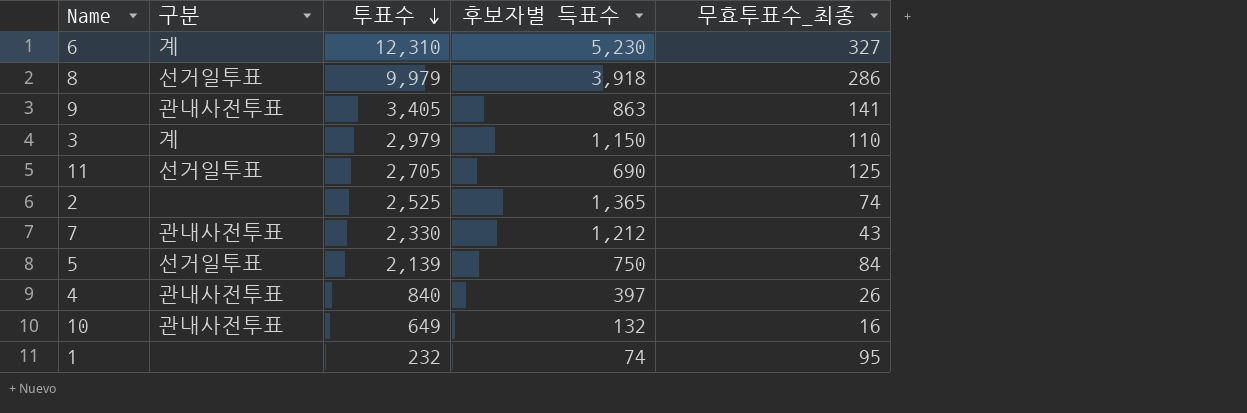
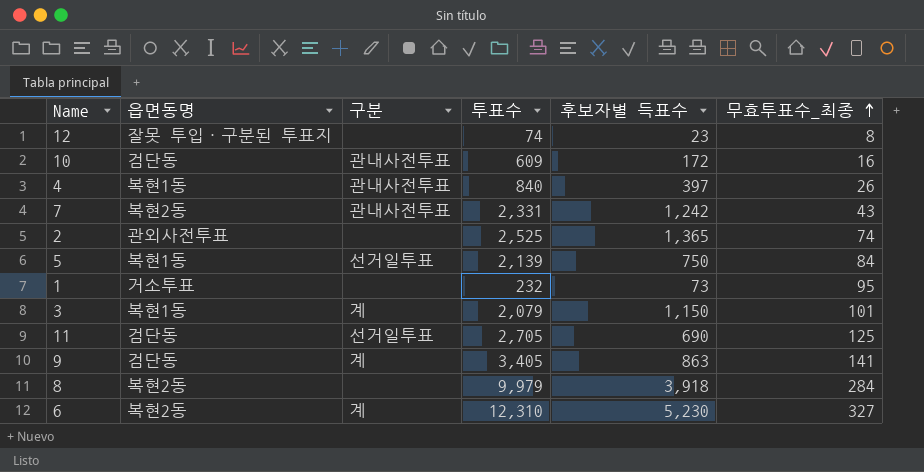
row order: 투표수 descending -> 무효투표수_최종 ascending
column 읍면동명 | position: none -> 2
row 12: none -> 잘못 투입·구분된 투표지 | none | 74 | 23 | 8
10 | 투표수: 649 -> 609
10 | 후보자별 득표수: 132 -> 172
7 | 투표수: 2,330 -> 2,331
7 | 후보자별 득표수: 1,212 -> 1,242
1 | 후보자별 득표수: 74 -> 73
3 | 투표수: 2,979 -> 2,079
3 | 무효투표수_최종: 110 -> 101
9 | 구분: 관내사전투표 -> 계
8 | 구분: 선거일투표 -> none
8 | 무효투표수_최종: 286 -> 284

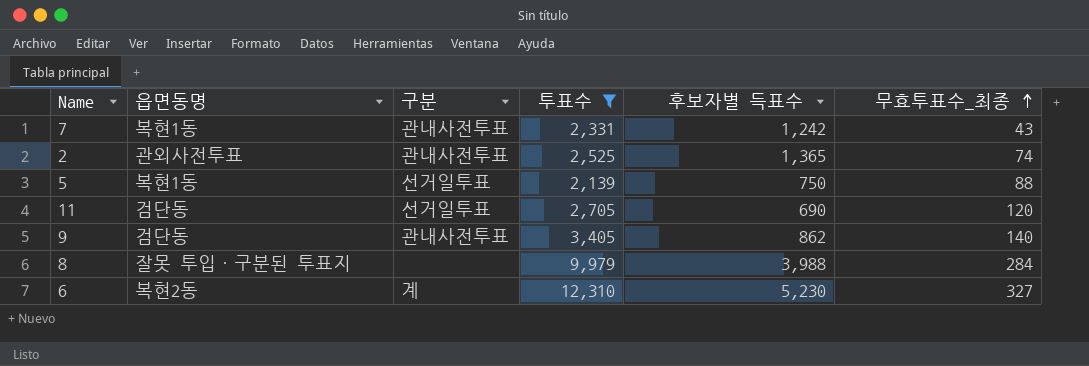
filter: none -> 투표수 >= 2,139
7 | 읍면동명: 복현2동 -> 복현1동
2 | 구분: none -> 관내사전투표
5 | 무효투표수_최종: 84 -> 88
11 | 무효투표수_최종: 125 -> 120
9 | 구분: 계 -> 관내사전투표
9 | 후보자별 득표수: 863 -> 862
9 | 무효투표수_최종: 141 -> 140
8 | 읍면동명: 복현2동 -> 잘못 투입·구분된 투표지
8 | 후보자별 득표수: 3,918 -> 3,988

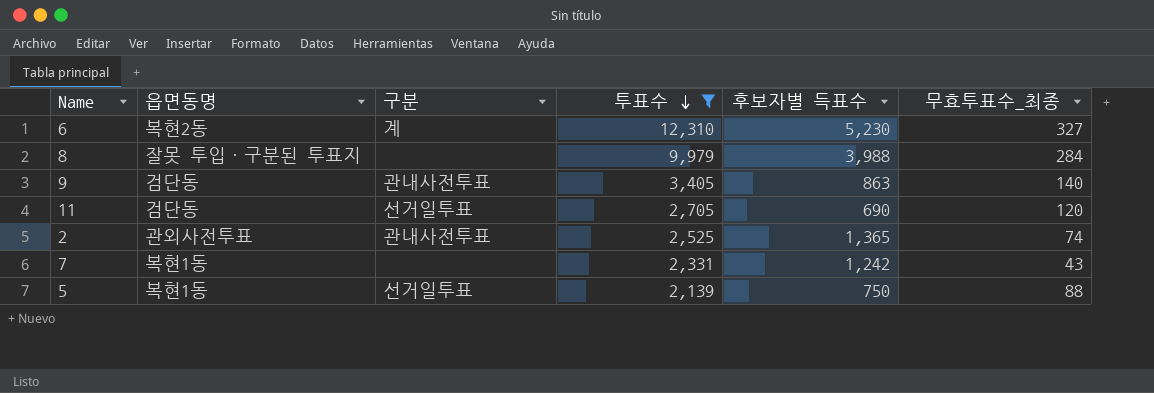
row order: 무효투표수_최종 ascending -> 투표수 descending
9 | 후보자별 득표수: 862 -> 863
7 | 구분: 관내사전투표 -> none

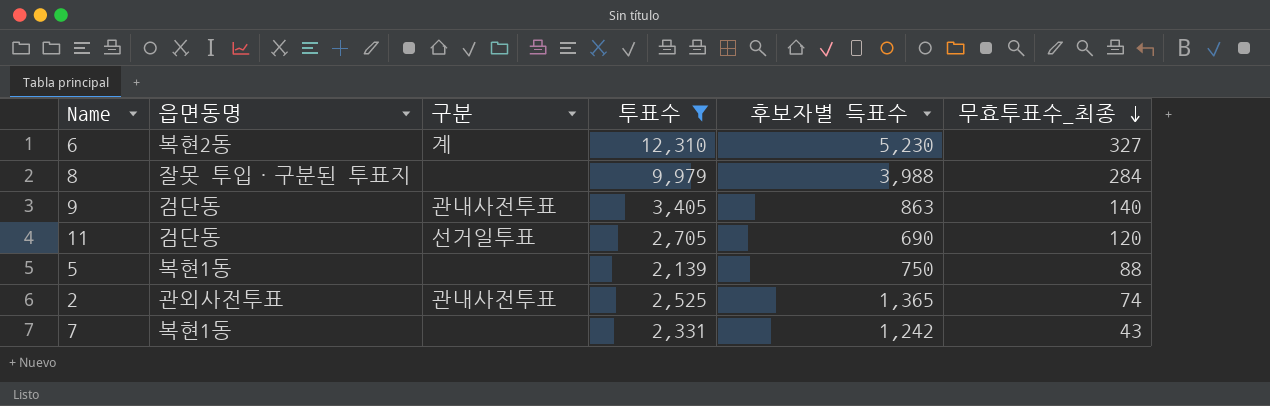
row order: 투표수 descending -> 무효투표수_최종 descending
5 | 구분: 선거일투표 -> none

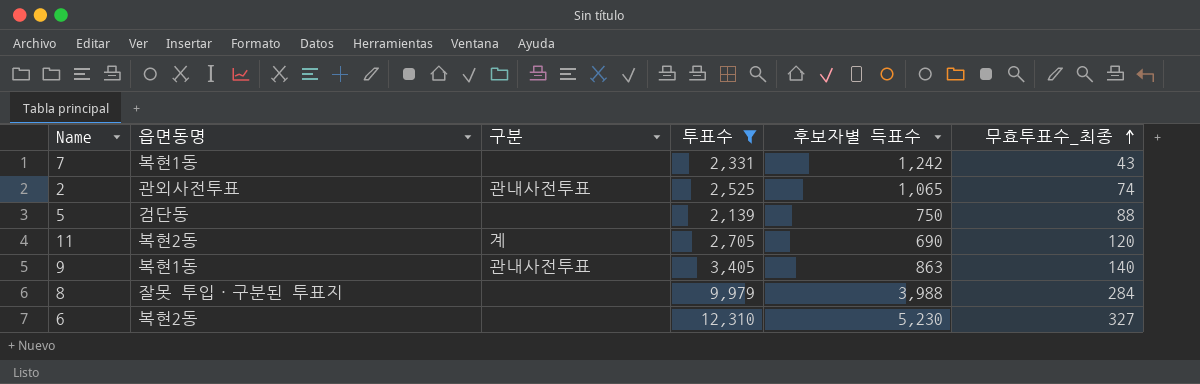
row order: 무효투표수_최종 descending -> 무효투표수_최종 ascending
2 | 후보자별 득표수: 1,365 -> 1,065
5 | 읍면동명: 복현1동 -> 검단동
11 | 읍면동명: 검단동 -> 복현2동
11 | 구분: 선거일투표 -> 계
9 | 읍면동명: 검단동 -> 복현1동
6 | 구분: 계 -> none

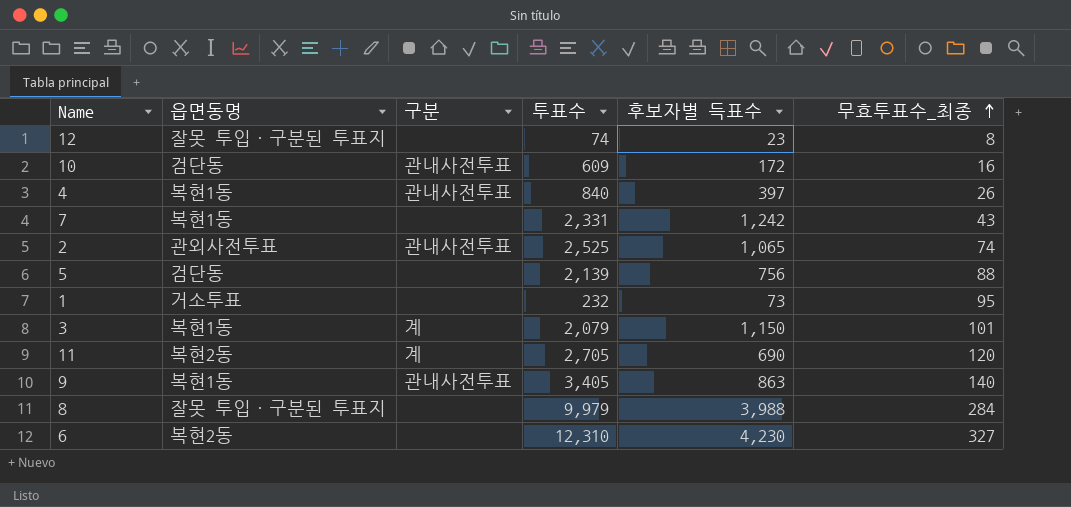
filter: 투표수 >= 2,139 -> none
5 | 후보자별 득표수: 750 -> 756
6 | 후보자별 득표수: 5,230 -> 4,230

